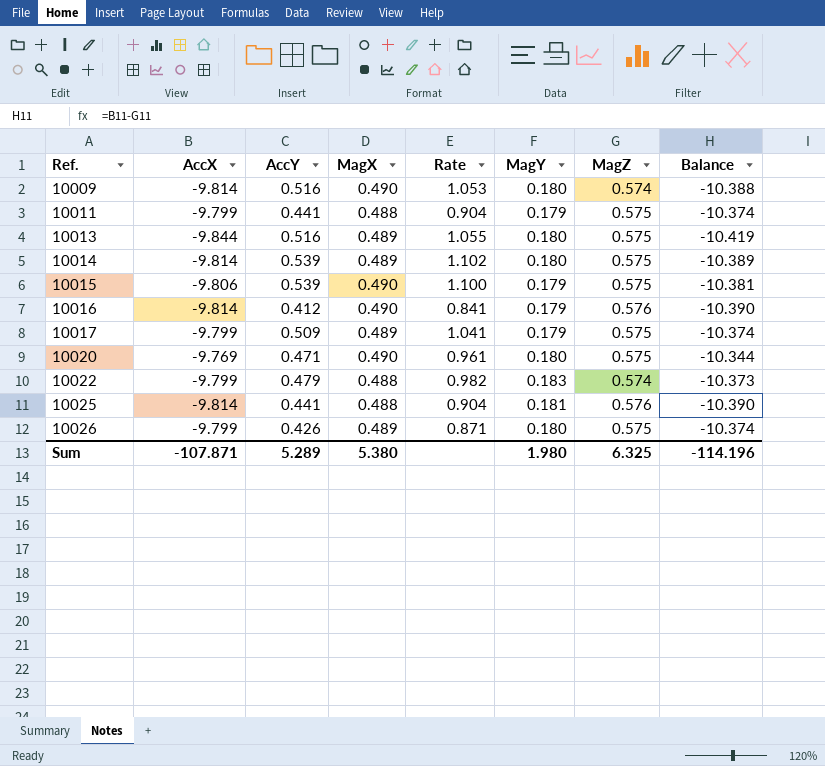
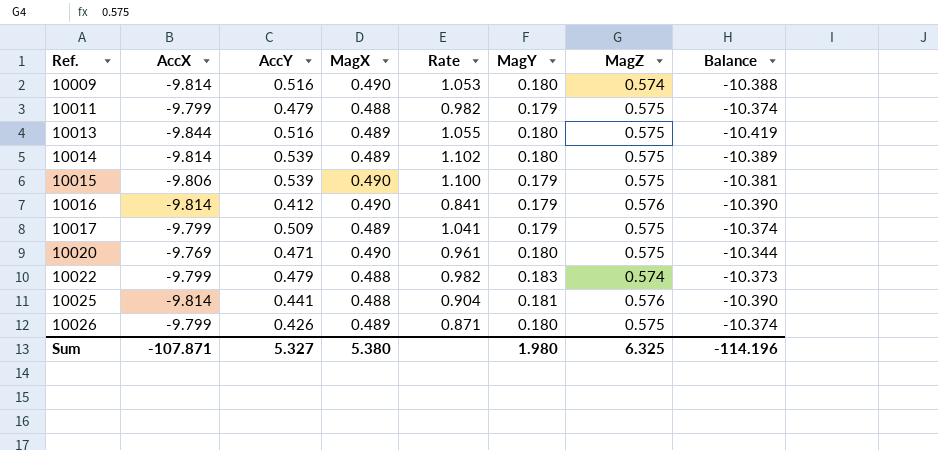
10011 | AccY: 0.441 -> 0.479
10011 | Rate: 0.904 -> 0.982
Sum | AccY: 5.289 -> 5.327

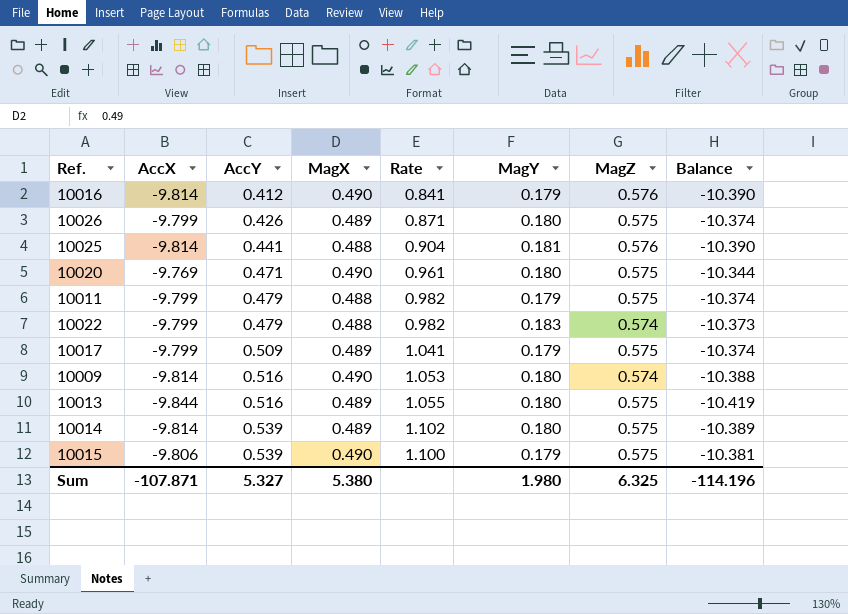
row order: Ref. ascending -> AccY ascending

